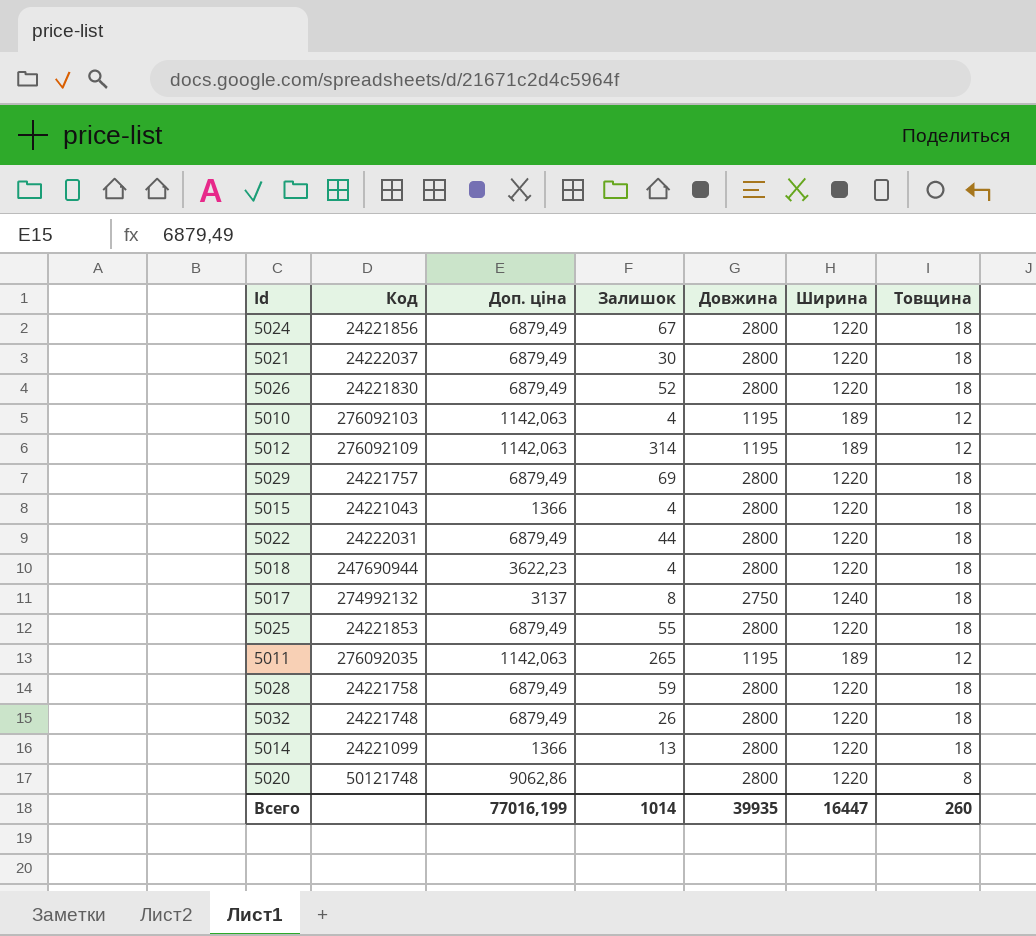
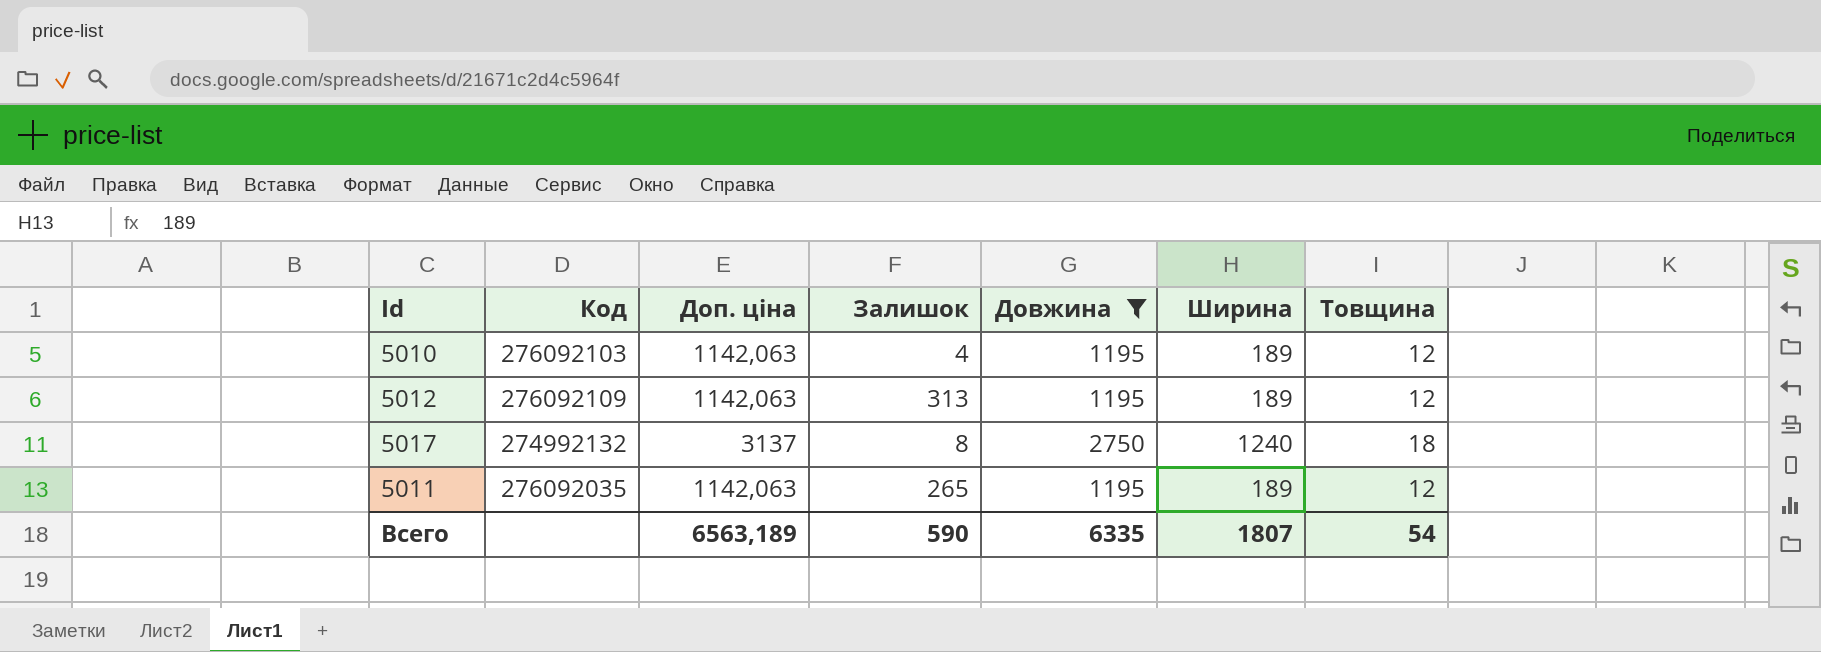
filter: none -> Довжина != 2800
5012 | Залишок: 314 -> 313
Всего | Доп. ціна: 77016,199 -> 6563,189
Всего | Залишок: 1014 -> 590
Всего | Довжина: 39935 -> 6335
Всего | Ширина: 16447 -> 1807
Всего | Товщина: 260 -> 54

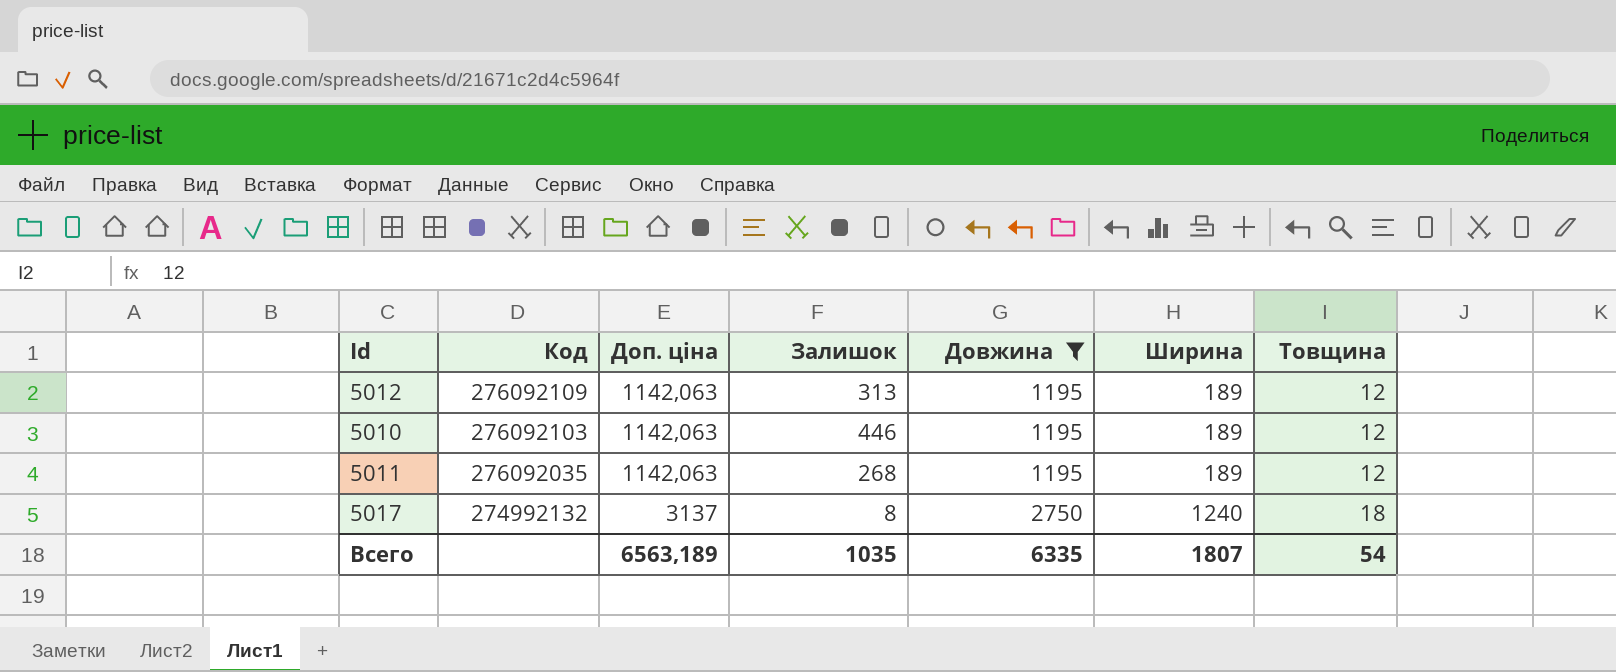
row order: none -> Код descending
5010 | Залишок: 4 -> 446
5011 | Залишок: 265 -> 268
Всего | Залишок: 590 -> 1035

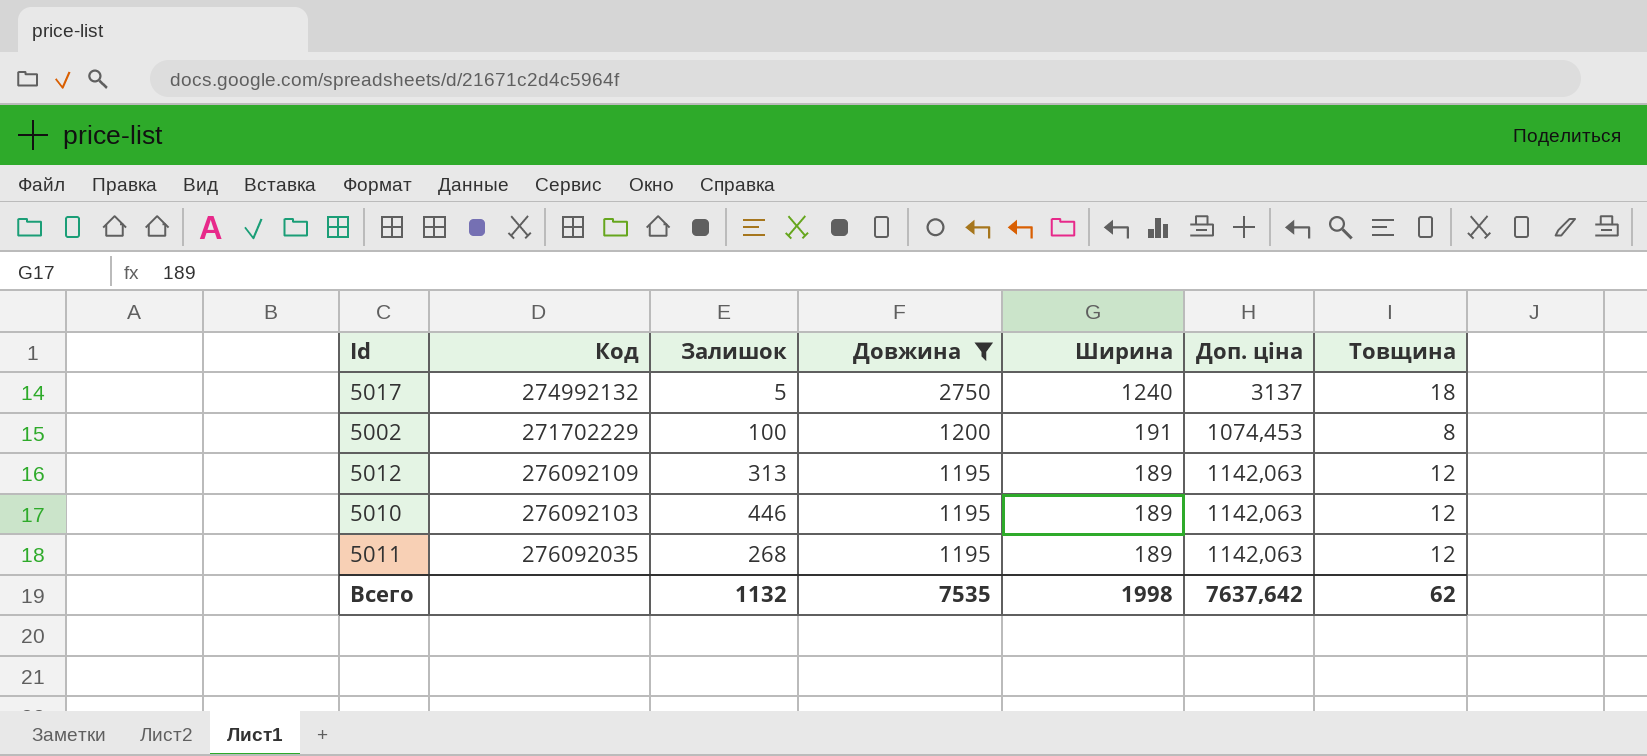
row order: Код descending -> Довжина descending
column Доп. ціна | position: 3 -> 6
5017 | Залишок: 8 -> 5
row 5002: none -> 271702229 | 100 | 1200 | 191 | 1074,453 | 8
Всего | Залишок: 1035 -> 1132
Всего | Довжина: 6335 -> 7535
Всего | Ширина: 1807 -> 1998
Всего | Доп. ціна: 6563,189 -> 7637,642
Всего | Товщина: 54 -> 62

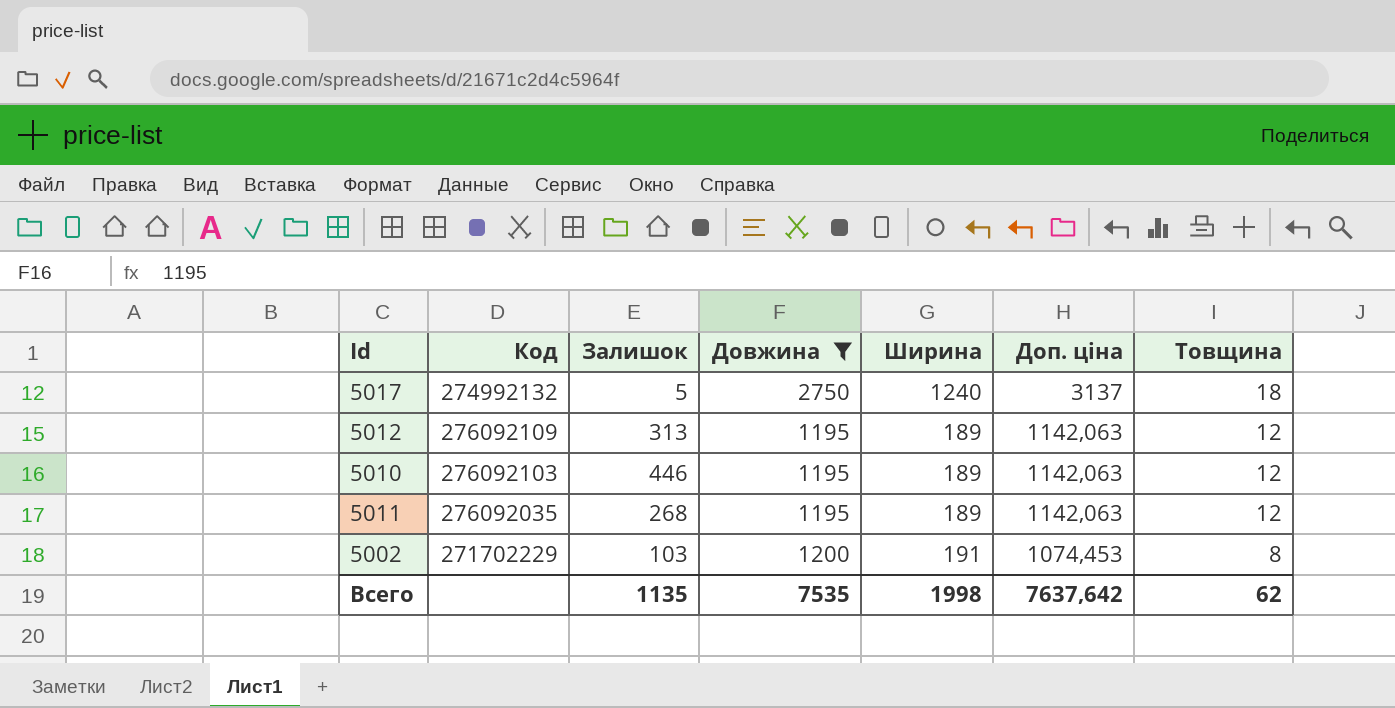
row order: Довжина descending -> Доп. ціна descending
5002 | Залишок: 100 -> 103
Всего | Залишок: 1132 -> 1135

